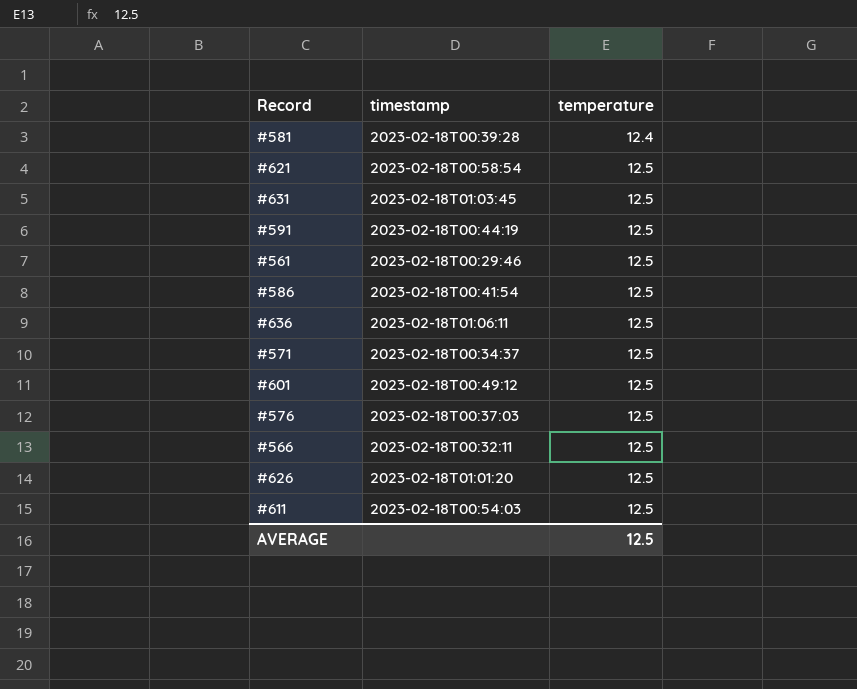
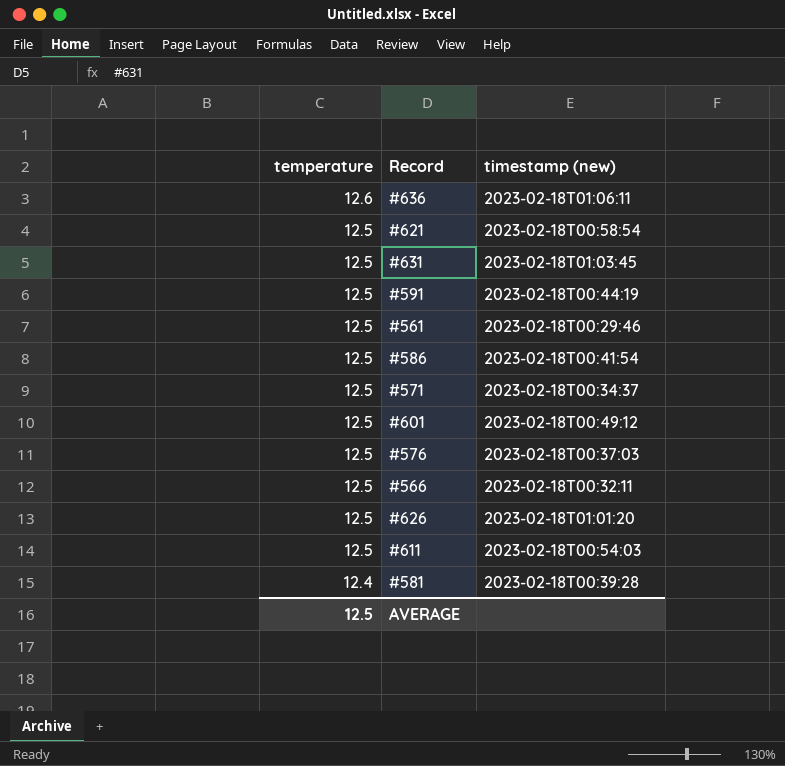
row order: temperature ascending -> temperature descending
column temperature | position: 3 -> 1
column name: timestamp -> timestamp (new)
#636 | temperature: 12.5 -> 12.6

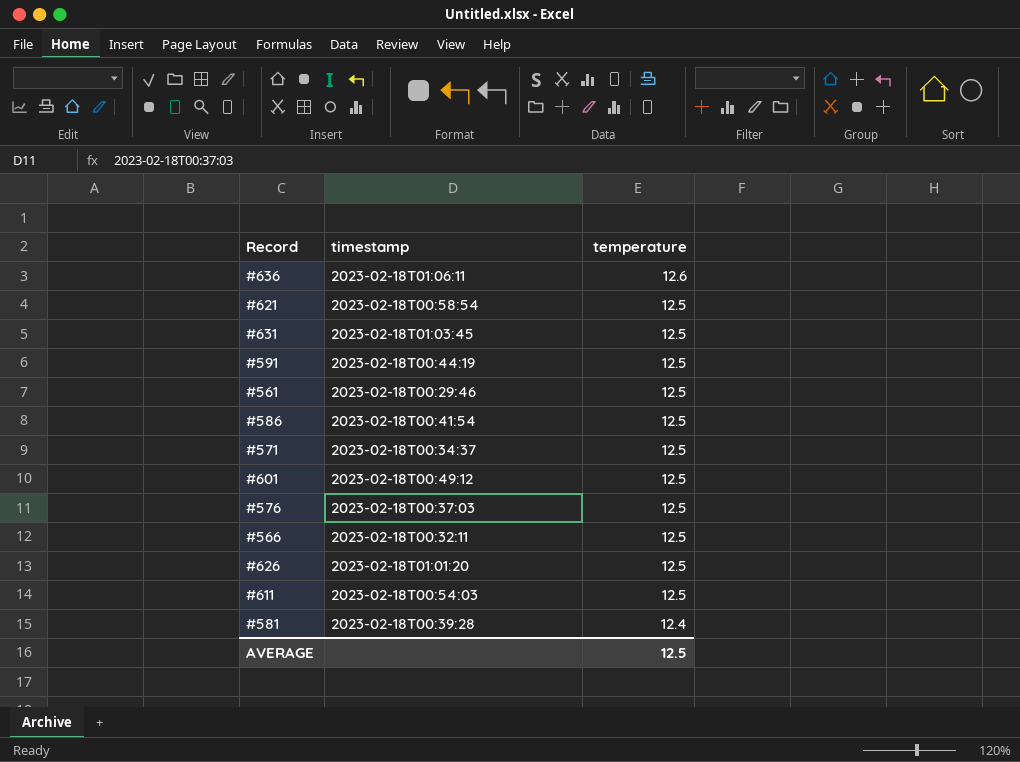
column name: timestamp (new) -> timestamp
column temperature | position: 1 -> 3

